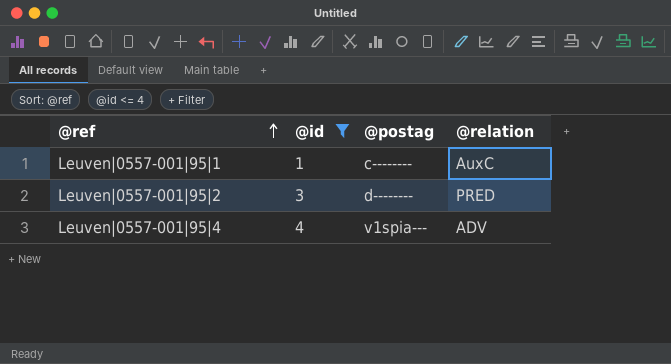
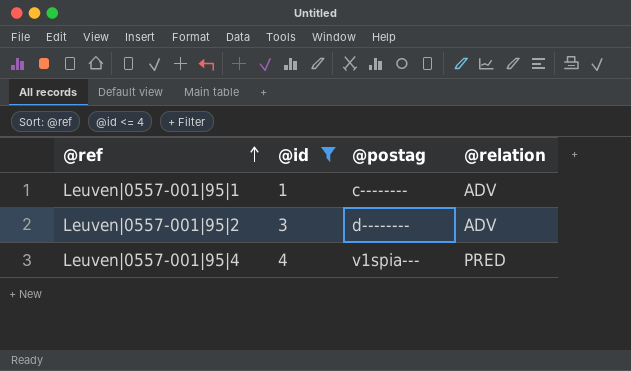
Leuven|0557-001|95|1 | @relation: AuxC -> ADV
Leuven|0557-001|95|2 | @relation: PRED -> ADV
Leuven|0557-001|95|4 | @relation: ADV -> PRED

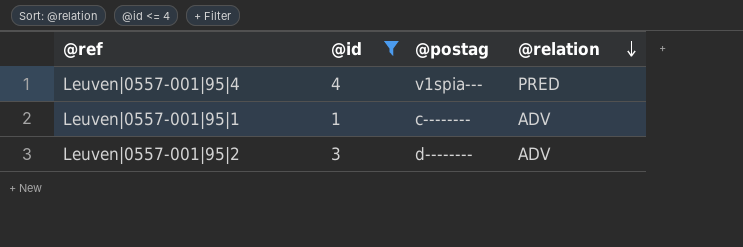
row order: @ref ascending -> @relation descending

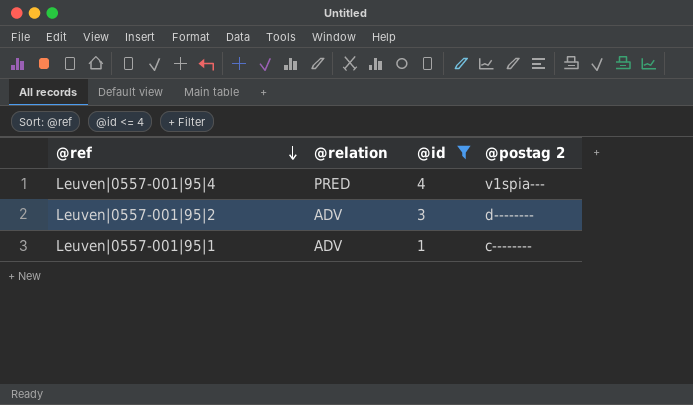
row order: @relation descending -> @ref descending
column @relation | position: 4 -> 2
column name: @postag -> @postag 2

